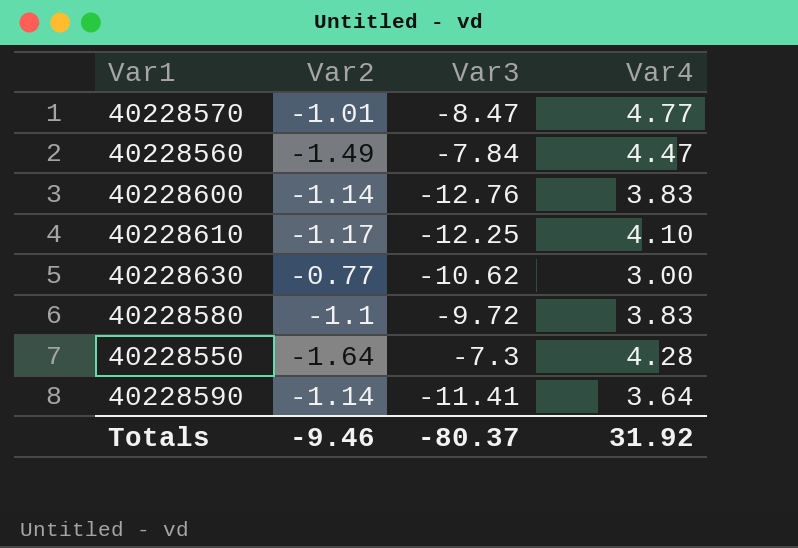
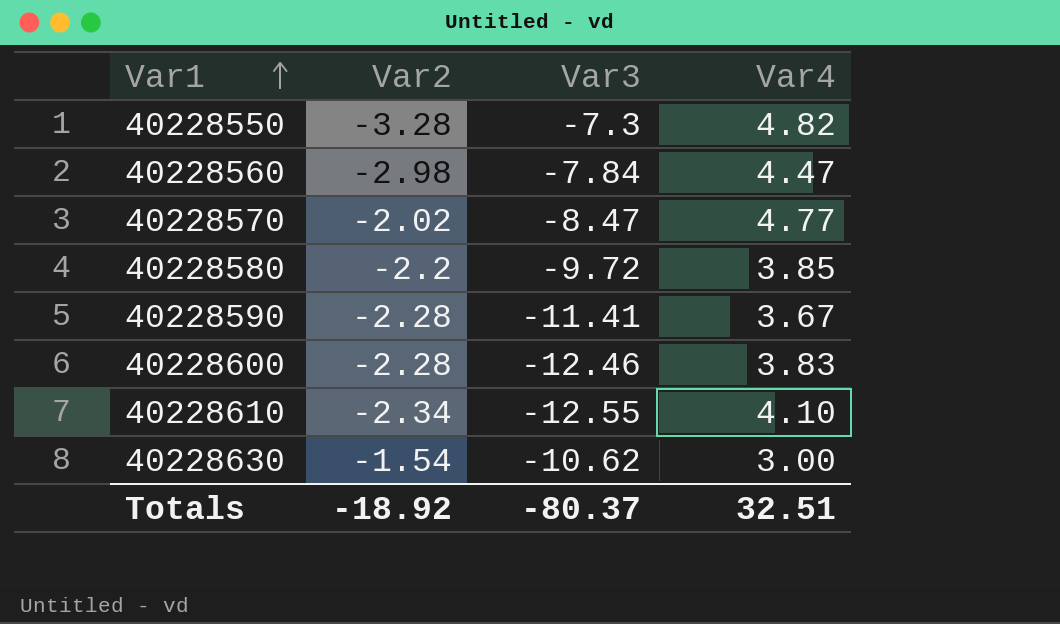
row order: none -> Var1 ascending
40228550 | Var2: -1.64 -> -3.28
40228550 | Var4: 4.28 -> 4.82
40228560 | Var2: -1.49 -> -2.98
40228570 | Var2: -1.01 -> -2.02
40228580 | Var2: -1.1 -> -2.2
40228580 | Var4: 3.83 -> 3.85
40228590 | Var2: -1.14 -> -2.28
40228590 | Var4: 3.64 -> 3.67
40228600 | Var2: -1.14 -> -2.28
40228600 | Var3: -12.76 -> -12.46
40228610 | Var2: -1.17 -> -2.34
40228610 | Var3: -12.25 -> -12.55
40228630 | Var2: -0.77 -> -1.54
Totals | Var2: -9.46 -> -18.92
Totals | Var4: 31.92 -> 32.51

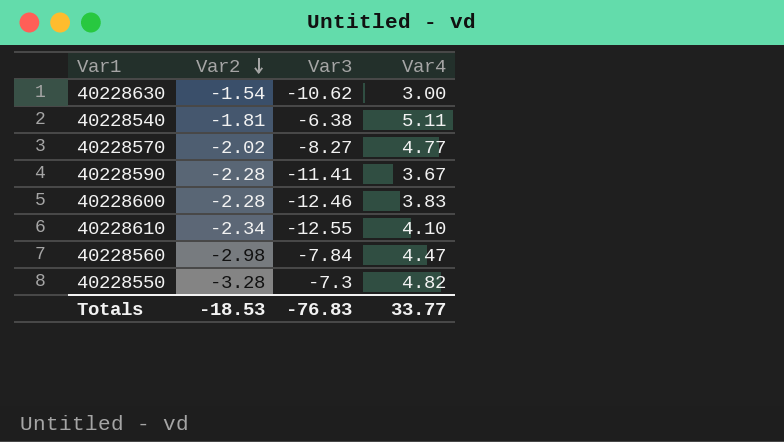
row order: Var1 ascending -> Var2 descending
row 40228580: -2.2 | -9.72 | 3.85 -> none
row 40228540: none -> -1.81 | -6.38 | 5.11
40228570 | Var3: -8.47 -> -8.27
Totals | Var2: -18.92 -> -18.53
Totals | Var3: -80.37 -> -76.83
Totals | Var4: 32.51 -> 33.77

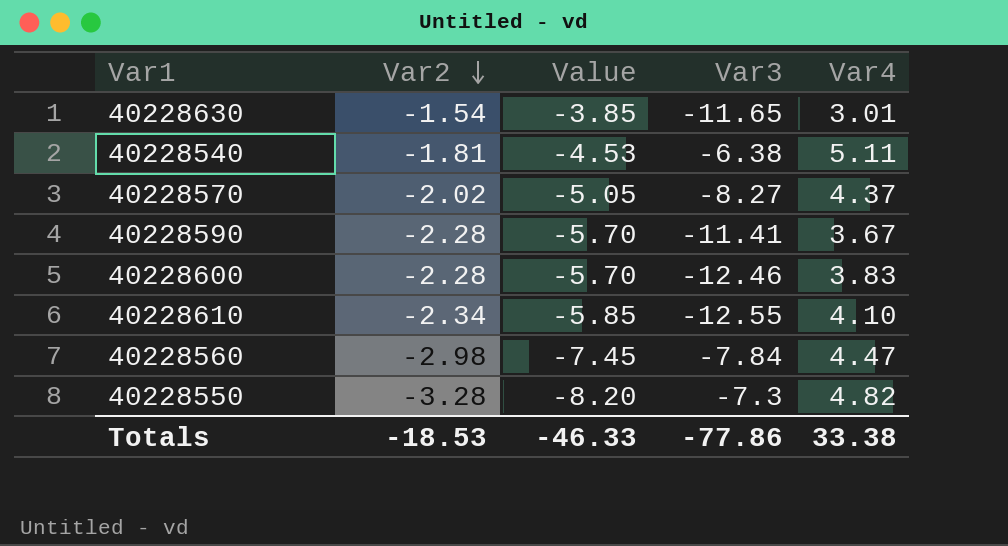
column Value | formula: none -> [Var2] * 2.5
40228630 | Var3: -10.62 -> -11.65
40228630 | Var4: 3.00 -> 3.01
40228570 | Var4: 4.77 -> 4.37
Totals | Var3: -76.83 -> -77.86
Totals | Var4: 33.77 -> 33.38

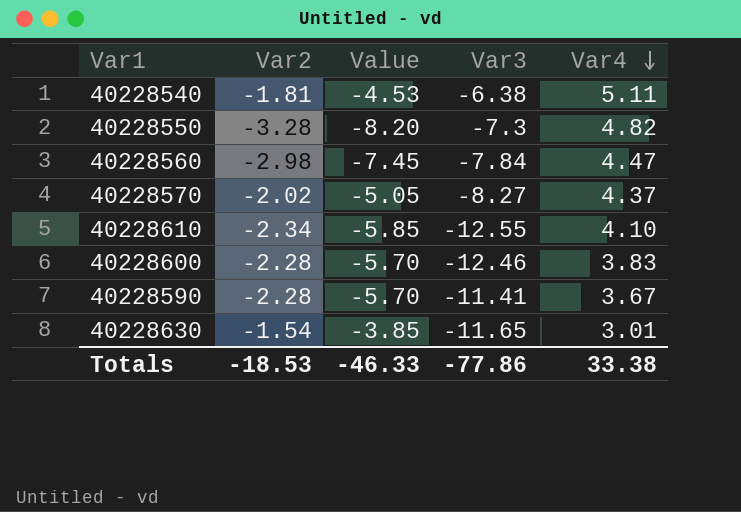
row order: Var2 descending -> Var4 descending

